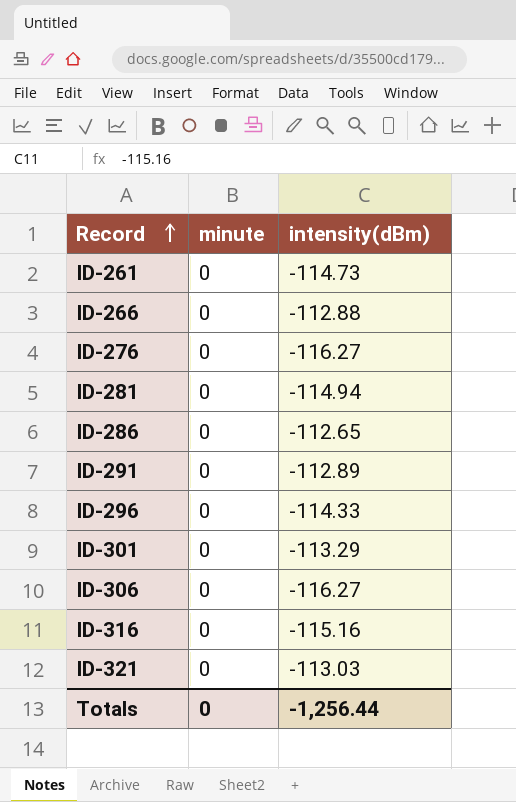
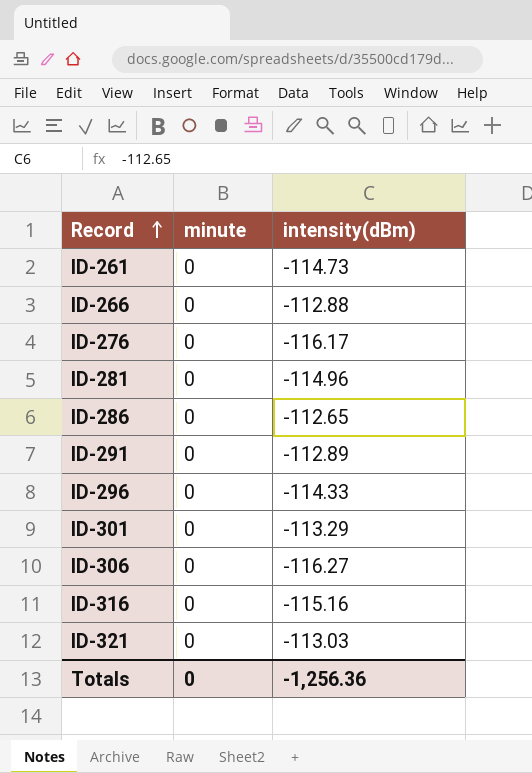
ID-276 | intensity(dBm): -116.27 -> -116.17
ID-281 | intensity(dBm): -114.94 -> -114.96
Totals | intensity(dBm): -1,256.44 -> -1,256.36

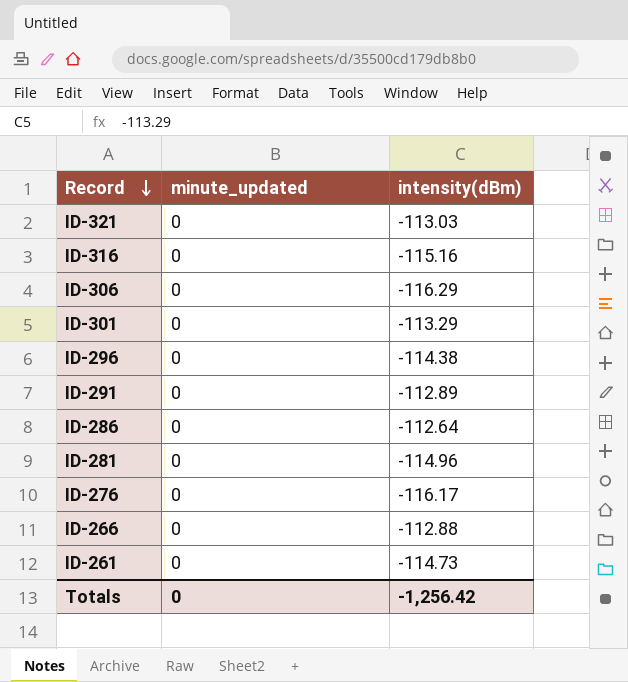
row order: Record ascending -> Record descending
column name: minute -> minute_updated
ID-306 | intensity(dBm): -116.27 -> -116.29
ID-296 | intensity(dBm): -114.33 -> -114.38
ID-286 | intensity(dBm): -112.65 -> -112.64
Totals | intensity(dBm): -1,256.36 -> -1,256.42

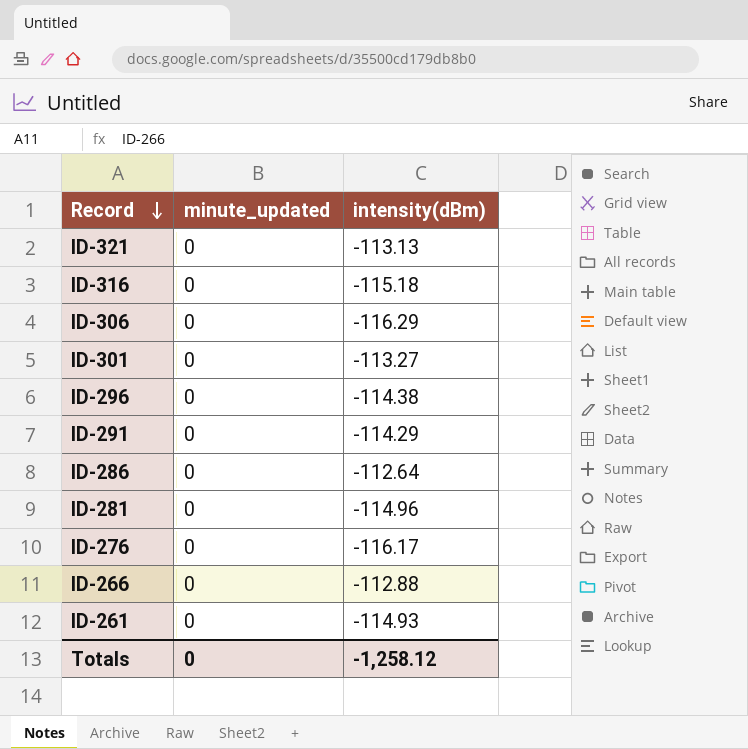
ID-321 | intensity(dBm): -113.03 -> -113.13
ID-316 | intensity(dBm): -115.16 -> -115.18
ID-301 | intensity(dBm): -113.29 -> -113.27
ID-291 | intensity(dBm): -112.89 -> -114.29
ID-261 | intensity(dBm): -114.73 -> -114.93
Totals | intensity(dBm): -1,256.42 -> -1,258.12

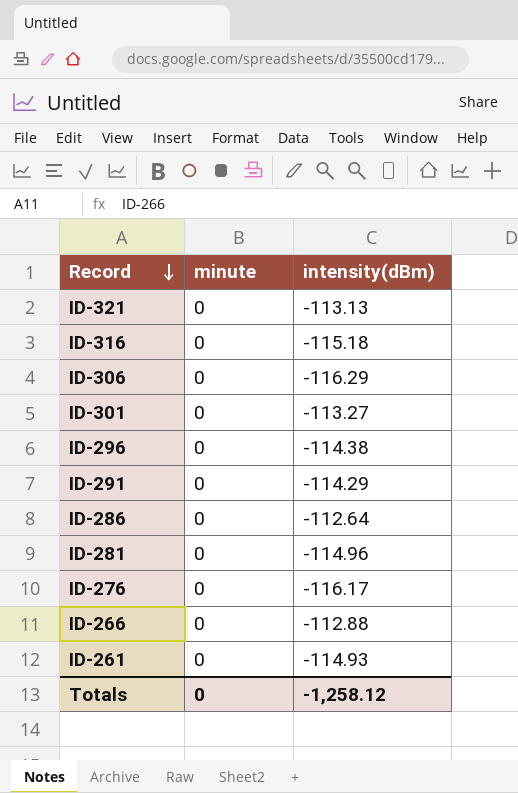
column name: minute_updated -> minute

